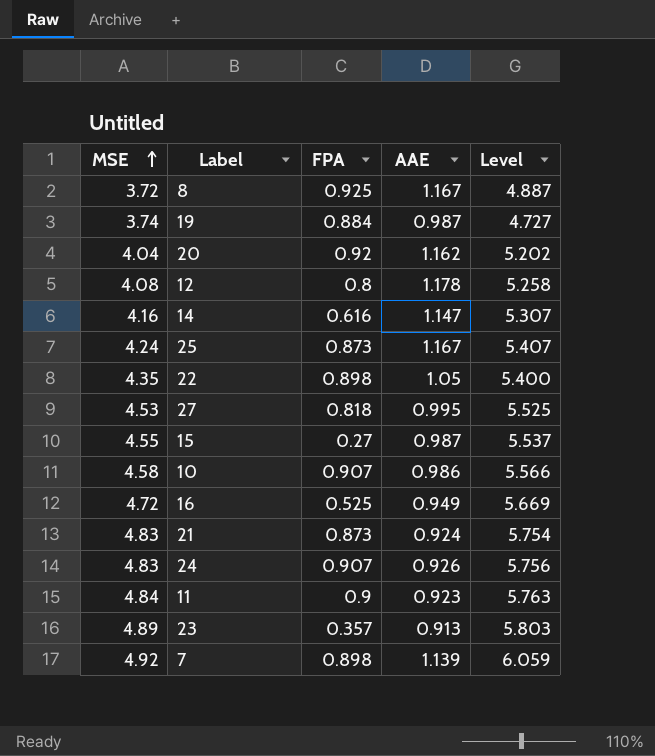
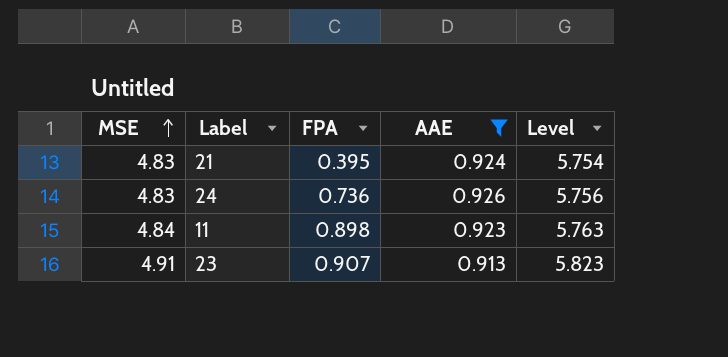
filter: none -> AAE <= 0.926
21 | FPA: 0.873 -> 0.395
24 | FPA: 0.907 -> 0.736
11 | FPA: 0.9 -> 0.898
23 | MSE: 4.89 -> 4.91
23 | FPA: 0.357 -> 0.907
23 | Level: 5.803 -> 5.823

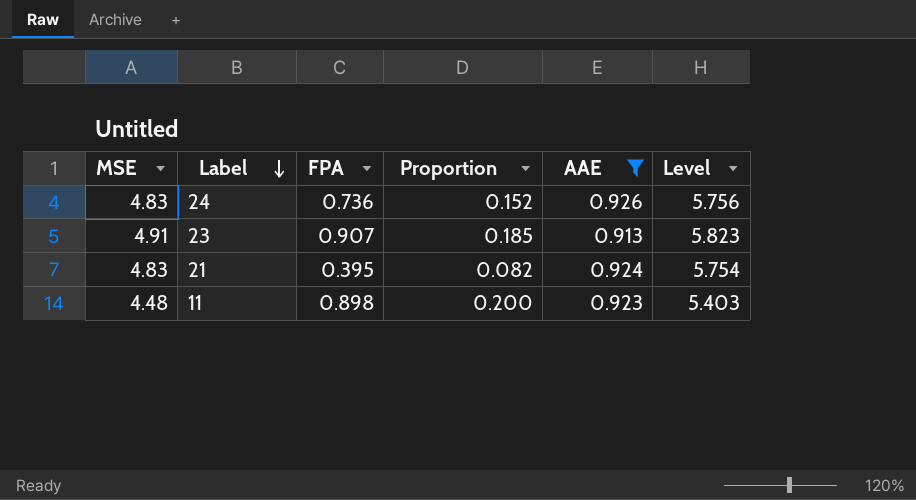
row order: MSE ascending -> Label descending
column Proportion | formula: none -> [FPA] / [MSE]
11 | MSE: 4.84 -> 4.48
11 | Level: 5.763 -> 5.403

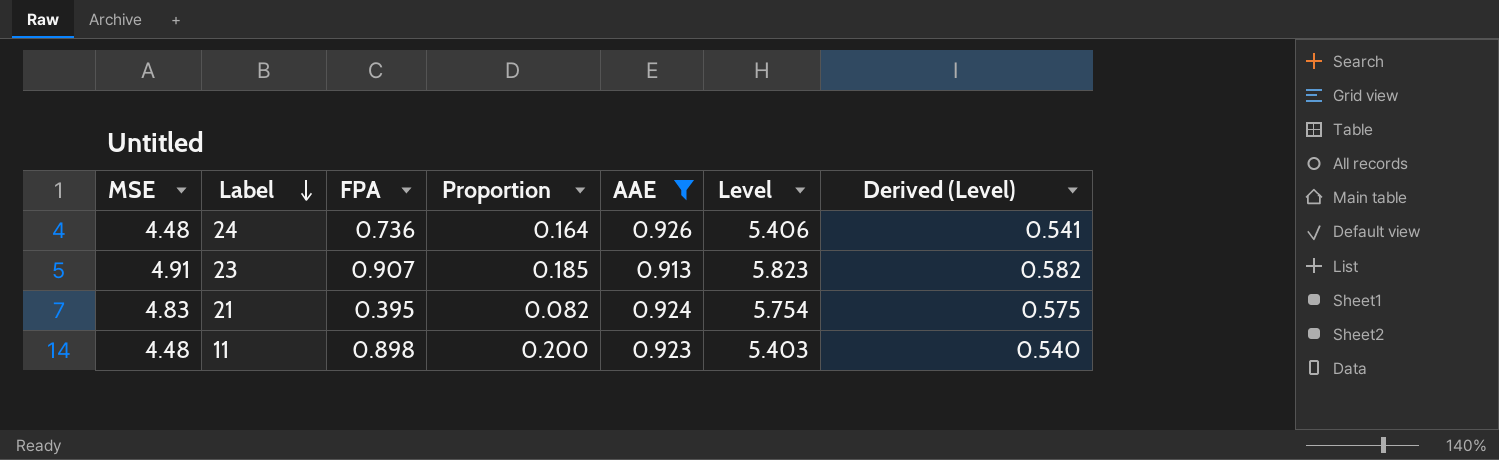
column Derived (Level) | formula: none -> [Level] * 0.1
24 | MSE: 4.83 -> 4.48
24 | Proportion: 0.152 -> 0.164
24 | Level: 5.756 -> 5.406

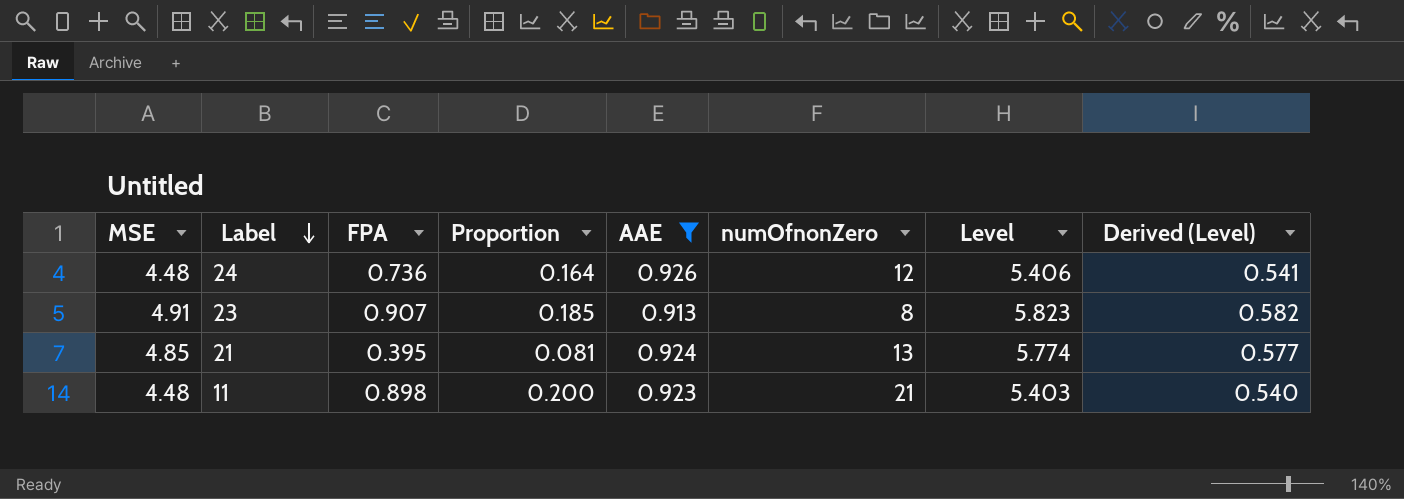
column numOfnonZero | position: none -> 6
21 | MSE: 4.83 -> 4.85
21 | Proportion: 0.082 -> 0.081
21 | Level: 5.754 -> 5.774
21 | Derived (Level): 0.575 -> 0.577

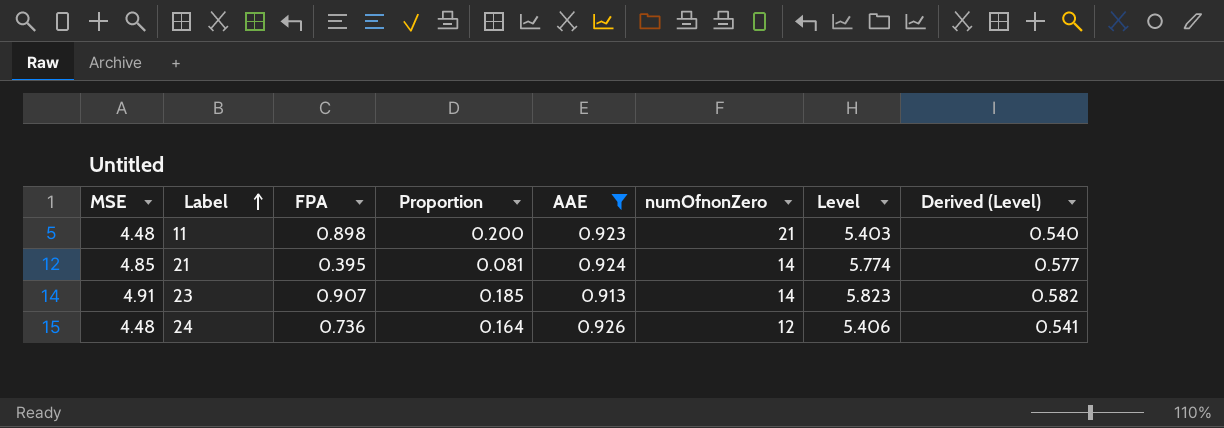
row order: Label descending -> Label ascending
21 | numOfnonZero: 13 -> 14
23 | numOfnonZero: 8 -> 14

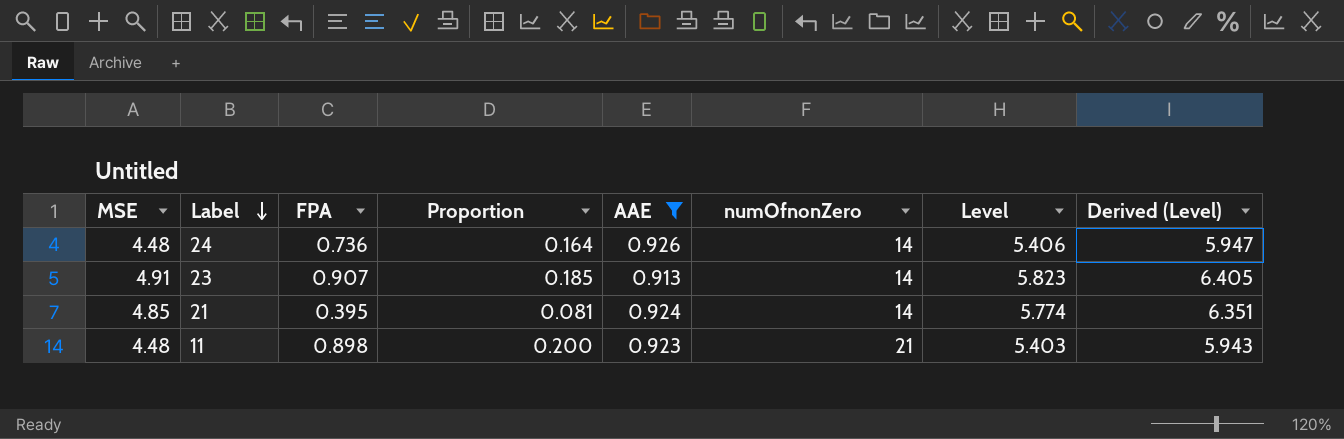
row order: Label ascending -> Label descending
column Derived (Level) | formula: [Level] * 0.1 -> [Level] * 1.1
24 | numOfnonZero: 12 -> 14

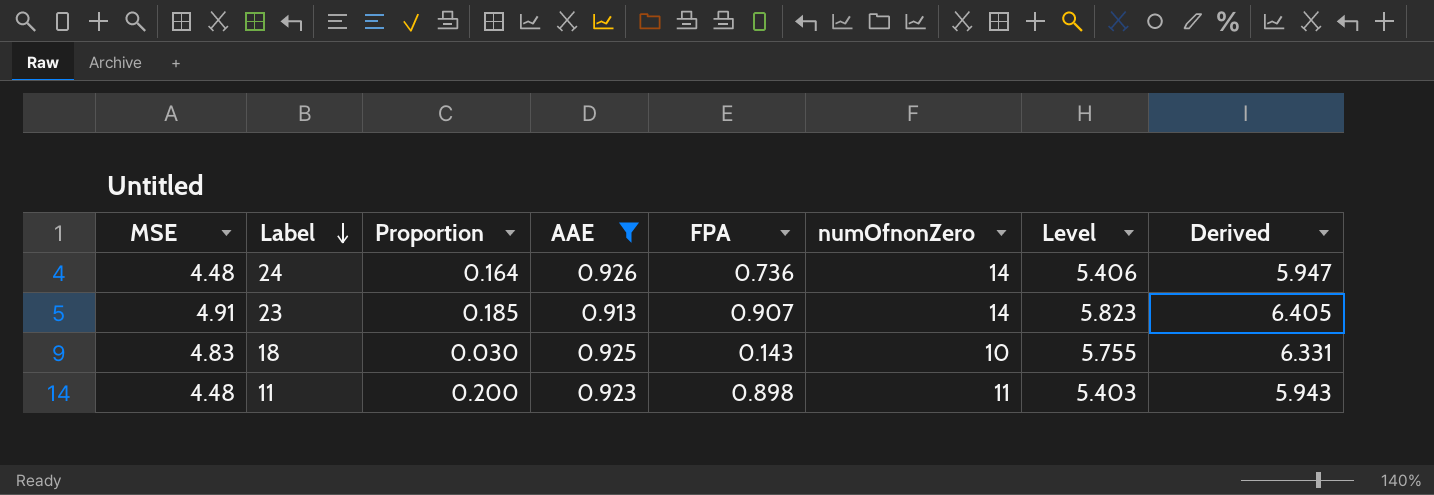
column FPA | position: 3 -> 5
column name: Derived (Level) -> Derived
row 21: 4.85 | 0.395 | 0.081 | 0.924 | 14 | 5.774 | 6.351 -> none
row 18: none -> 4.83 | 0.030 | 0.925 | 0.143 | 10 | 5.755 | 6.331
11 | numOfnonZero: 21 -> 11

